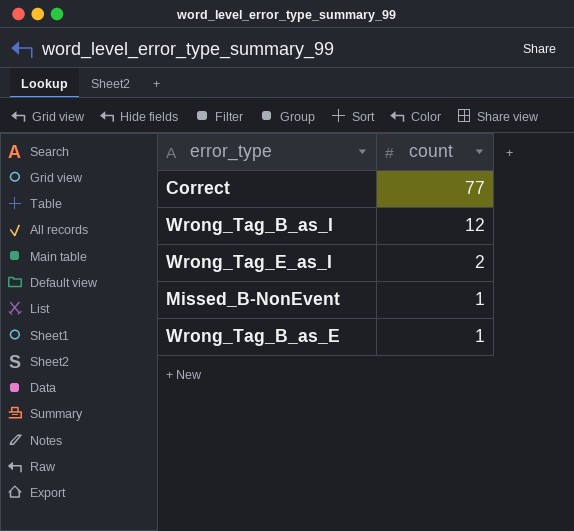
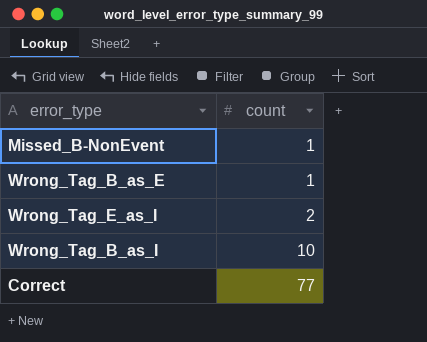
row order: count descending -> count ascending
Wrong_Tag_B_as_I | count: 12 -> 10

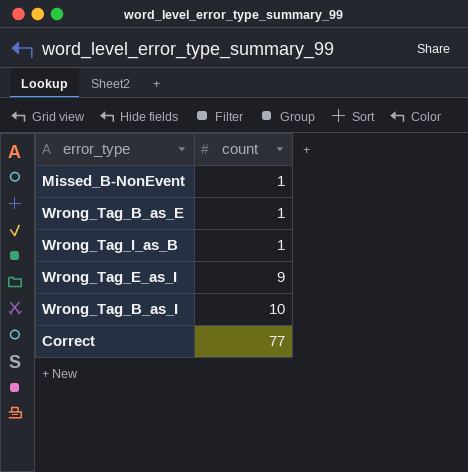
row Wrong_Tag_I_as_B: none -> 1
Wrong_Tag_E_as_I | count: 2 -> 9

